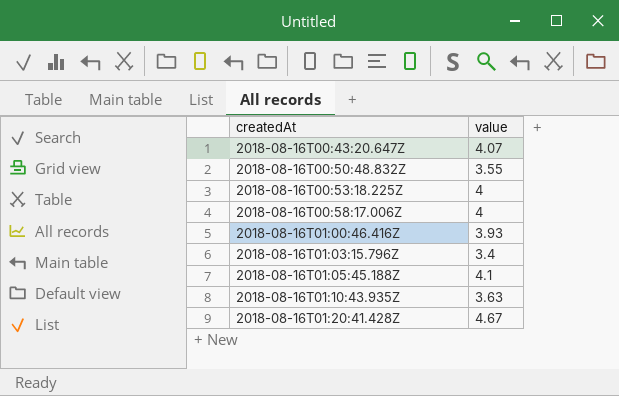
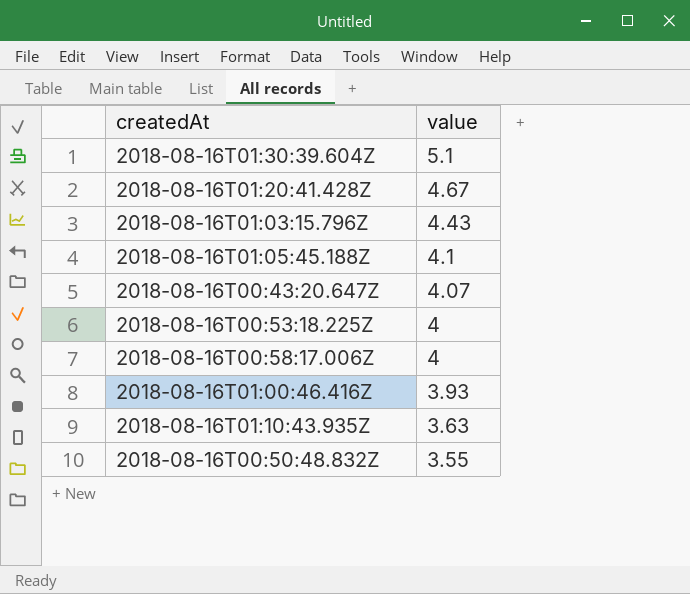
row order: createdAt ascending -> value descending
row 2018-08-16T01:30:39.604Z: none -> 5.1
2018-08-16T01:03:15.796Z | value: 3.4 -> 4.43

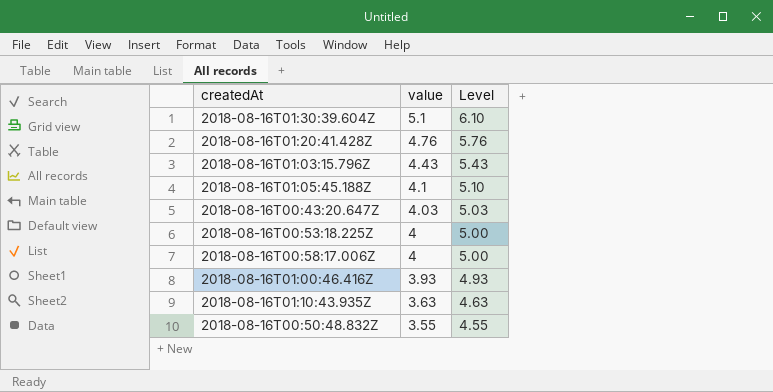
column Level | formula: none -> [value] + 1
2018-08-16T01:20:41.428Z | value: 4.67 -> 4.76
2018-08-16T00:43:20.647Z | value: 4.07 -> 4.03

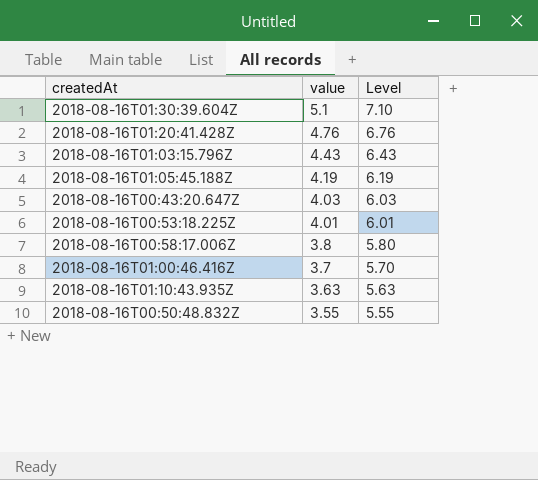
column Level | formula: [value] + 1 -> [value] + 2
2018-08-16T01:05:45.188Z | value: 4.1 -> 4.19
2018-08-16T00:53:18.225Z | value: 4 -> 4.01
2018-08-16T00:58:17.006Z | value: 4 -> 3.8
2018-08-16T01:00:46.416Z | value: 3.93 -> 3.7

